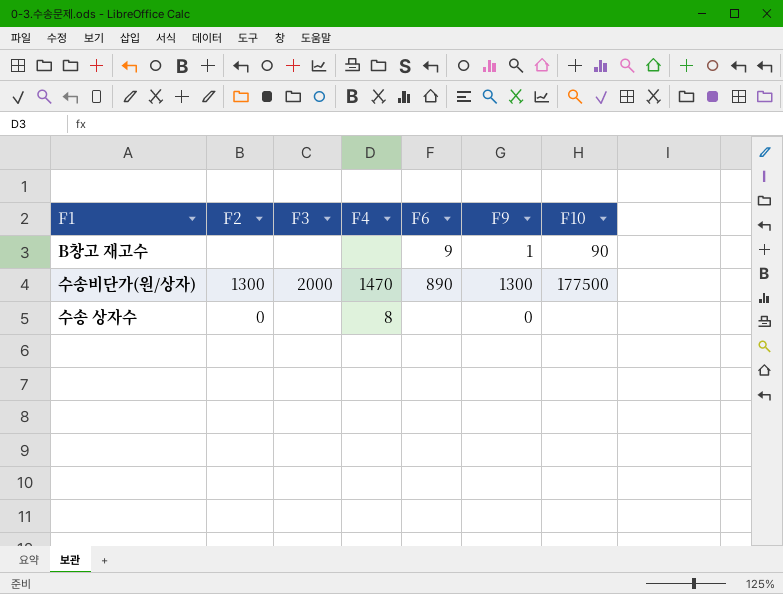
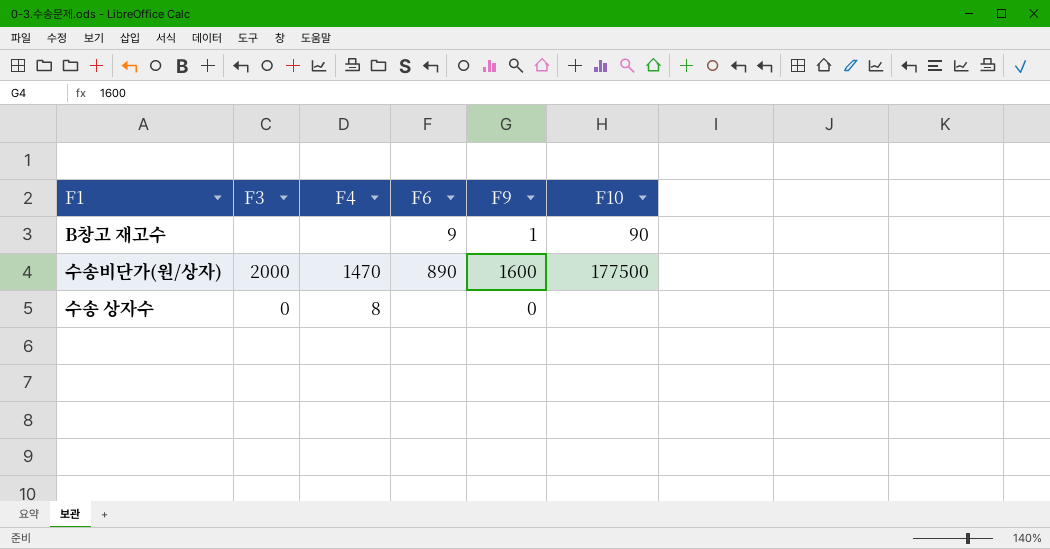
column F2 | position: 2 -> none
수송비단가(원/상자) | F9: 1300 -> 1600
수송 상자수 | F3: none -> 0

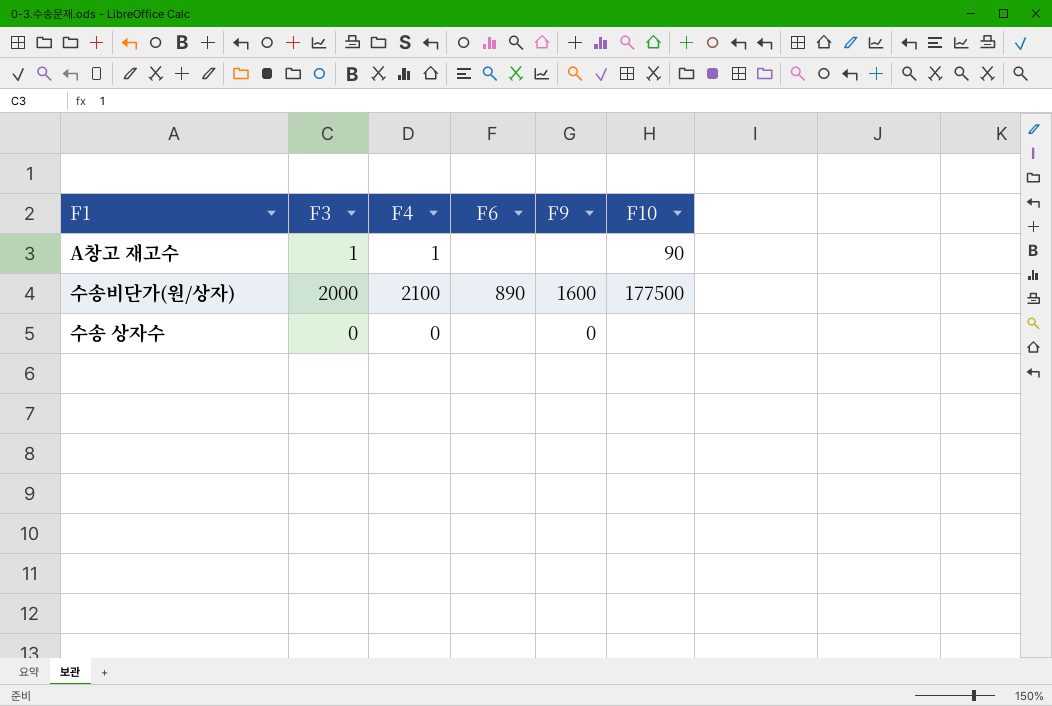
row B창고 재고수: none | none | 9 | 1 | 90 -> none
row A창고 재고수: none -> 1 | 1 | none | none | 90
수송비단가(원/상자) | F4: 1470 -> 2100
수송 상자수 | F4: 8 -> 0

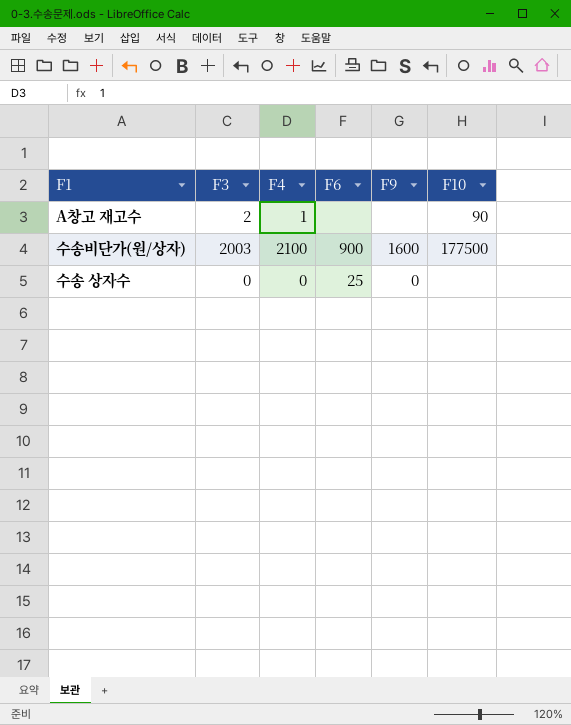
A창고 재고수 | F3: 1 -> 2
수송비단가(원/상자) | F3: 2000 -> 2003
수송비단가(원/상자) | F6: 890 -> 900
수송 상자수 | F6: none -> 25

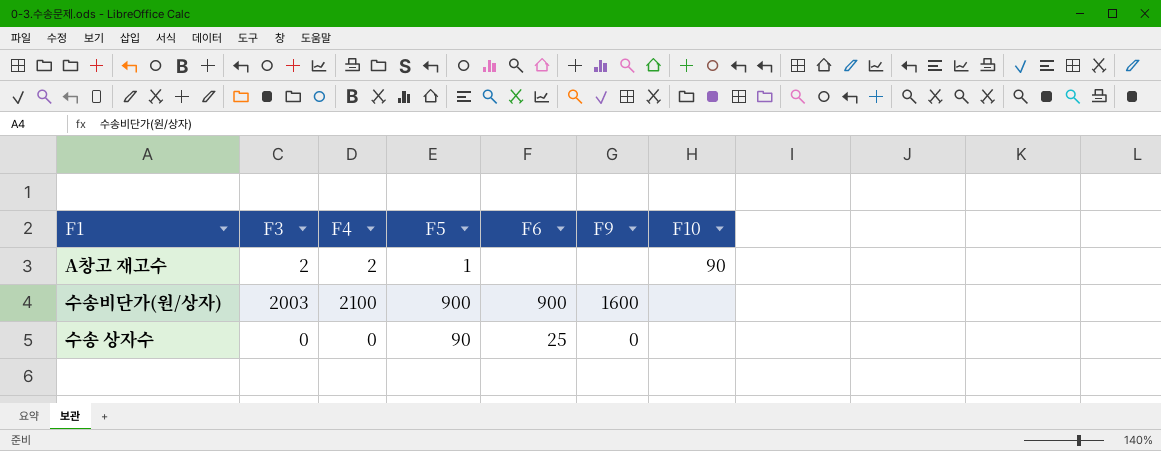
column F5 | position: none -> 4
A창고 재고수 | F4: 1 -> 2
수송비단가(원/상자) | F10: 177500 -> none

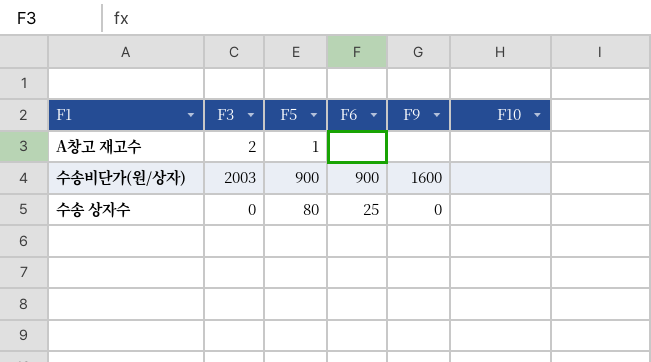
column F4 | position: 3 -> none
A창고 재고수 | F10: 90 -> none
수송 상자수 | F5: 90 -> 80

